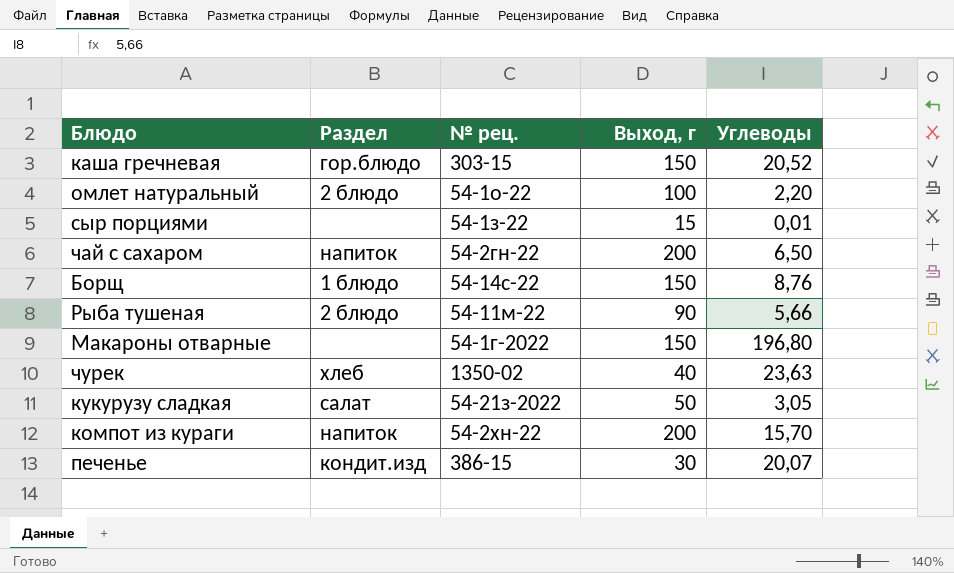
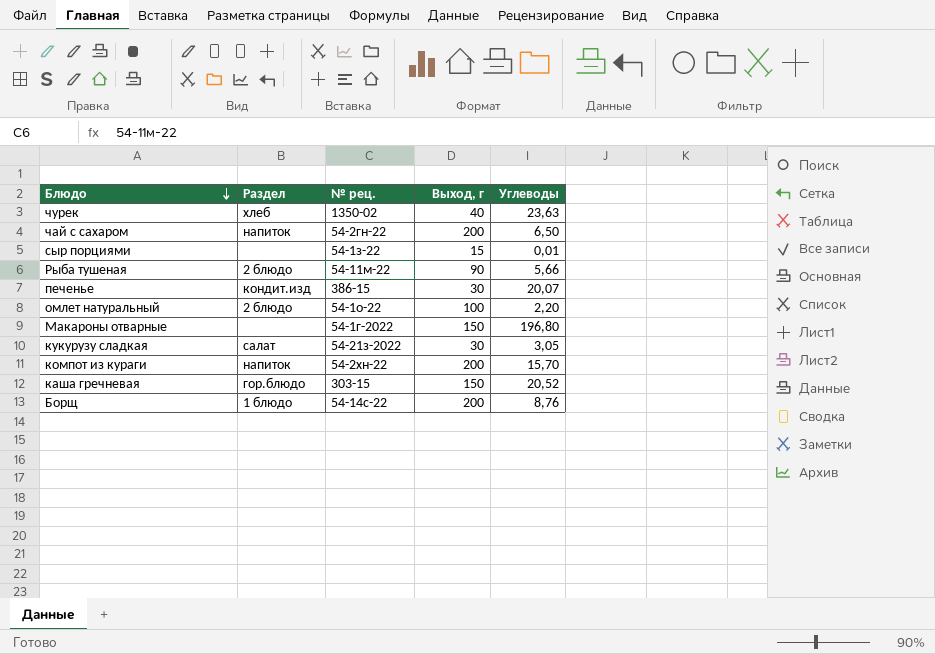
row order: none -> Блюдо descending
кукурузу сладкая | Выход, г: 50 -> 30
Борщ | Выход, г: 150 -> 200

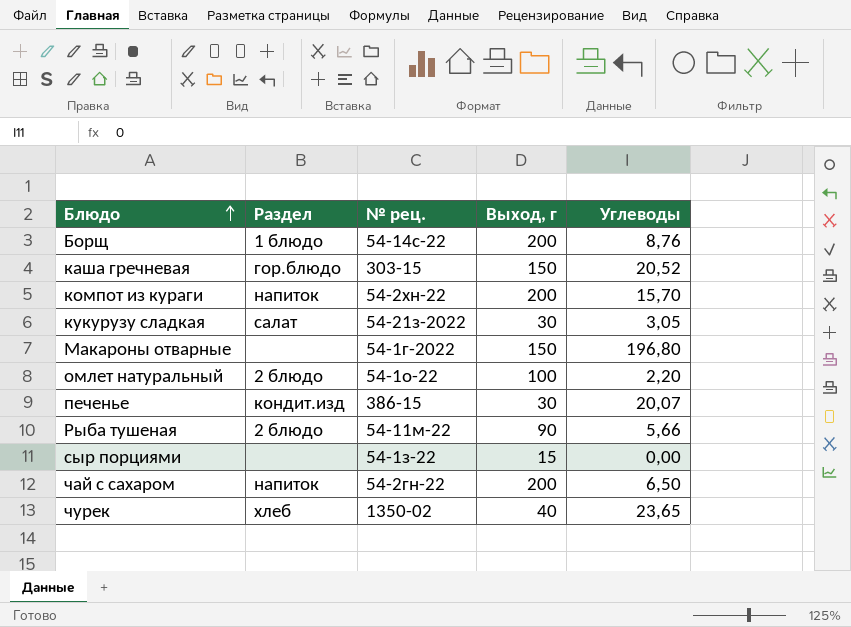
row order: Блюдо descending -> Блюдо ascending
сыр порциями | Углеводы: 0,01 -> 0,00
чурек | Углеводы: 23,63 -> 23,65

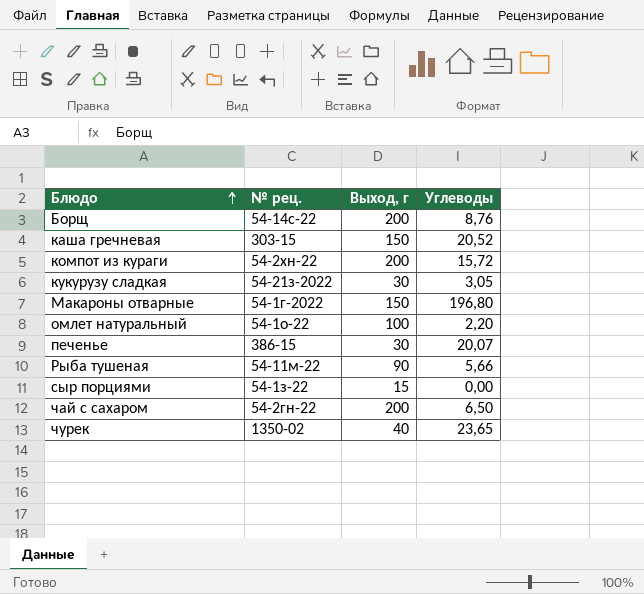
column Раздел | position: 2 -> none
компот из кураги | Углеводы: 15,70 -> 15,72

